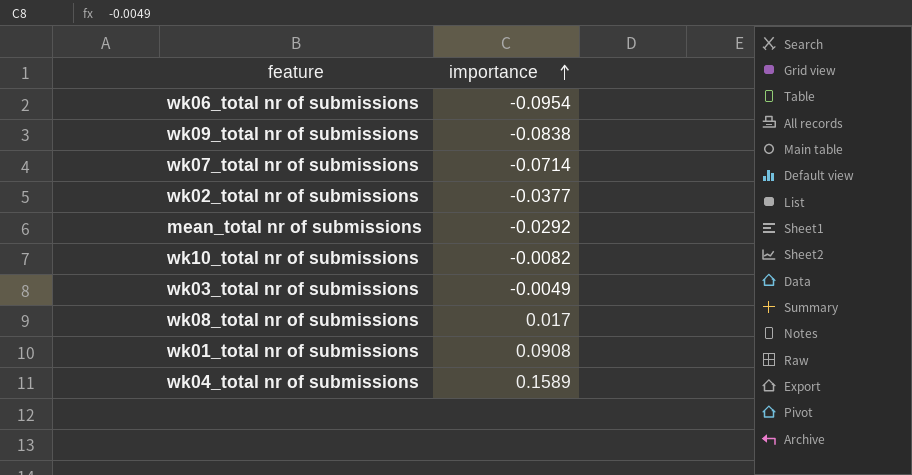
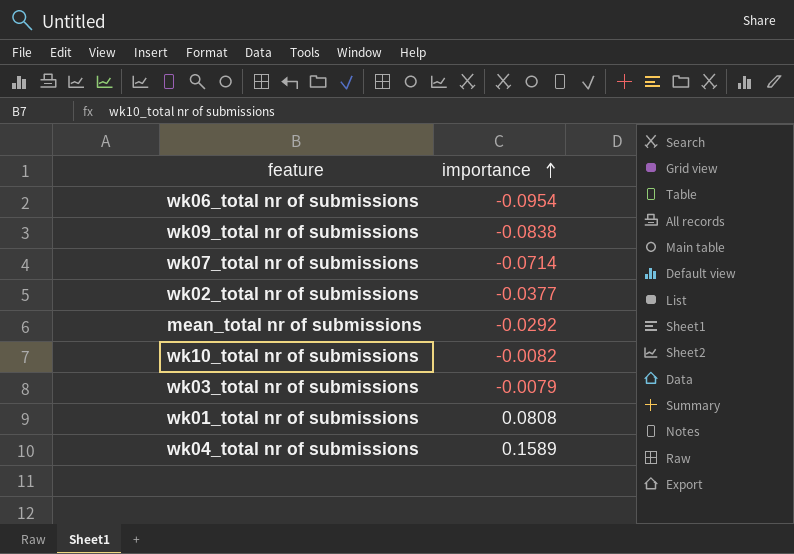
row wk08_total nr of submissions: 0.017 -> none
wk03_total nr of submissions | importance: -0.0049 -> -0.0079
wk01_total nr of submissions | importance: 0.0908 -> 0.0808

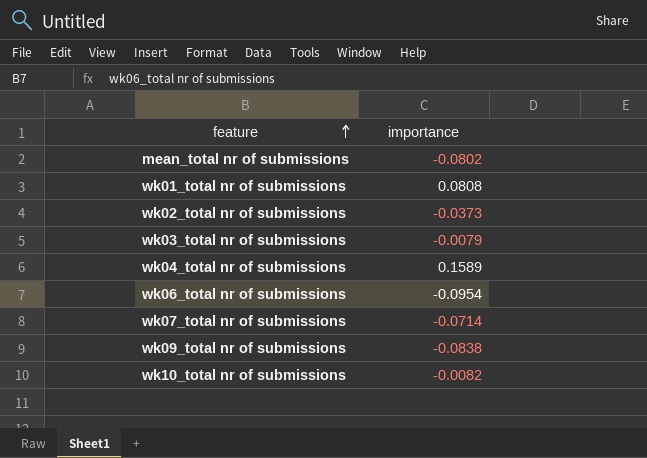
row order: importance ascending -> feature ascending
mean_total nr of submissions | importance: -0.0292 -> -0.0802
wk02_total nr of submissions | importance: -0.0377 -> -0.0373

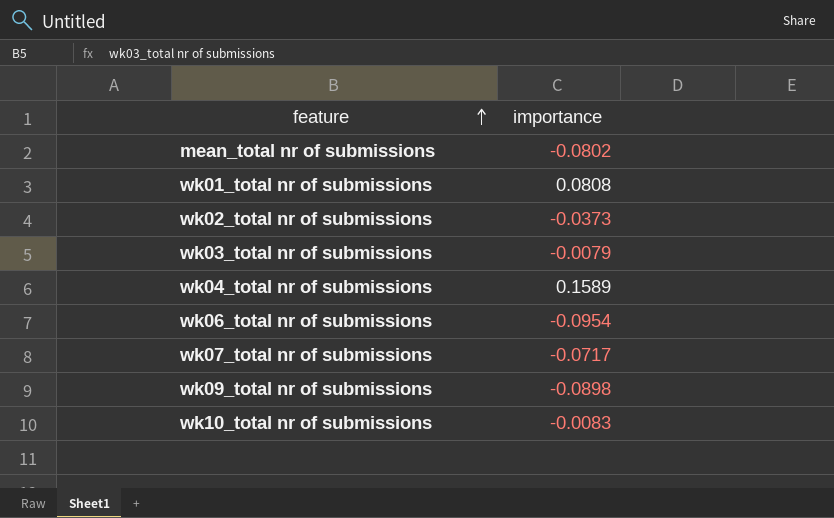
wk07_total nr of submissions | importance: -0.0714 -> -0.0717
wk09_total nr of submissions | importance: -0.0838 -> -0.0898
wk10_total nr of submissions | importance: -0.0082 -> -0.0083

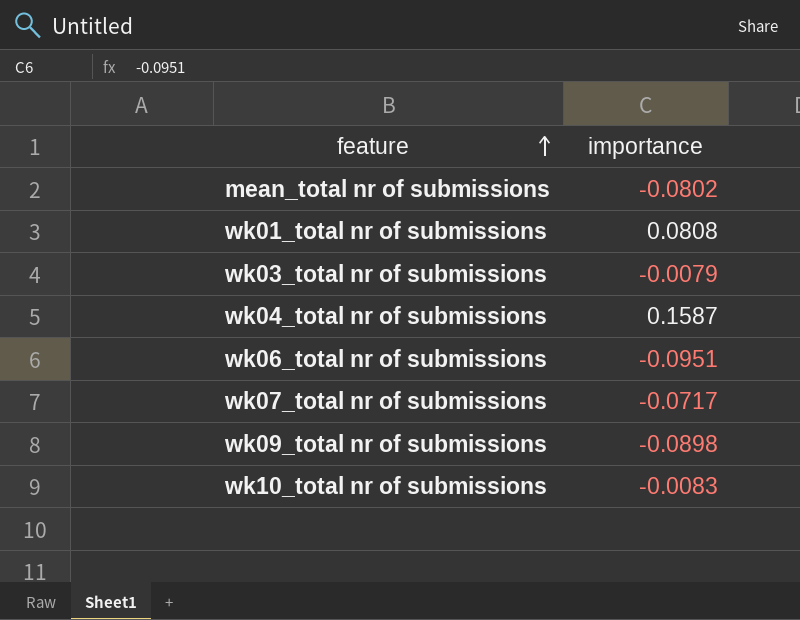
row wk02_total nr of submissions: -0.0373 -> none
wk04_total nr of submissions | importance: 0.1589 -> 0.1587
wk06_total nr of submissions | importance: -0.0954 -> -0.0951

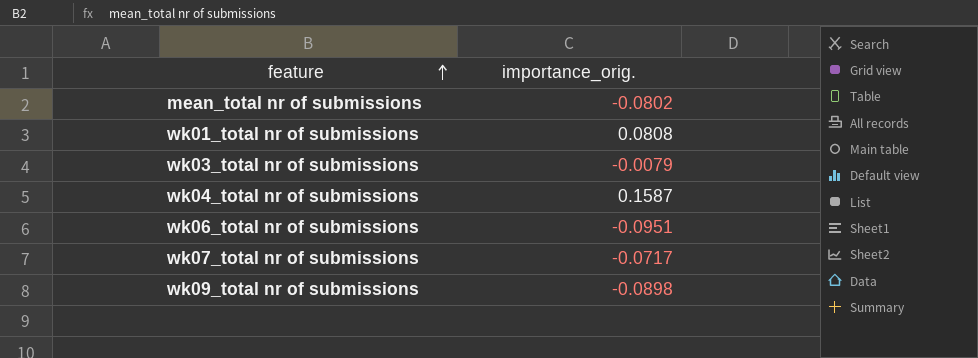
column name: importance -> importance_orig.
row wk10_total nr of submissions: -0.0083 -> none

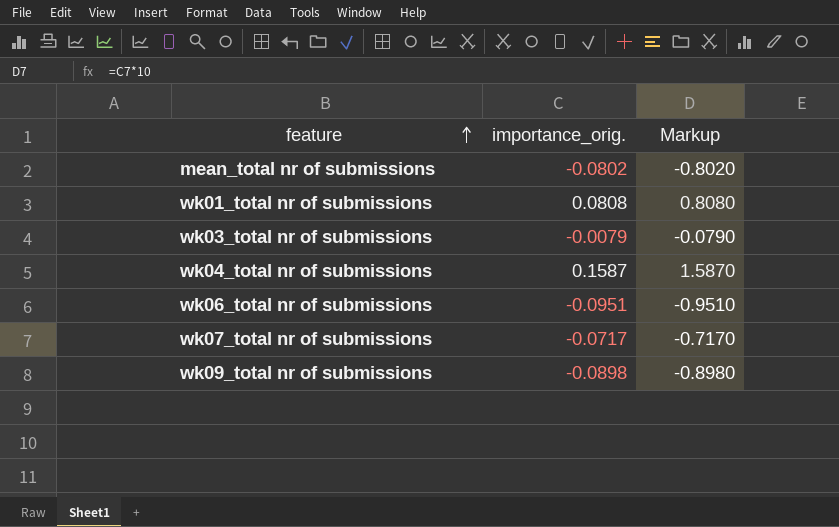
column Markup | formula: none -> [importance_orig.] * 10

